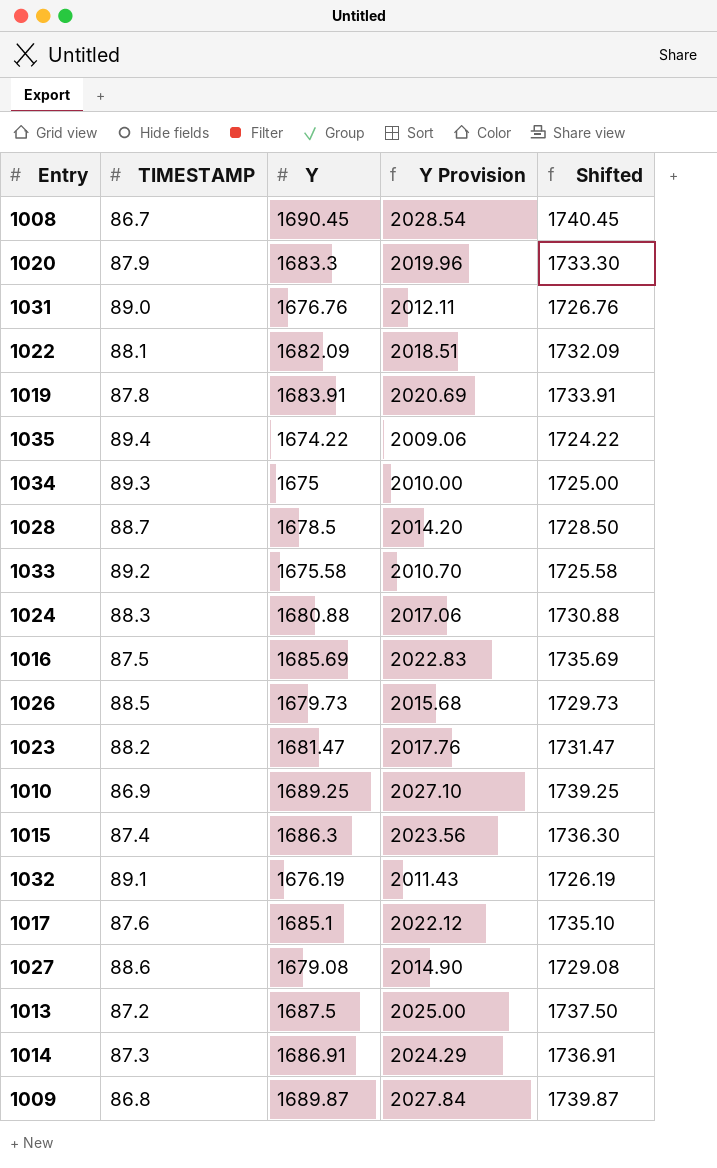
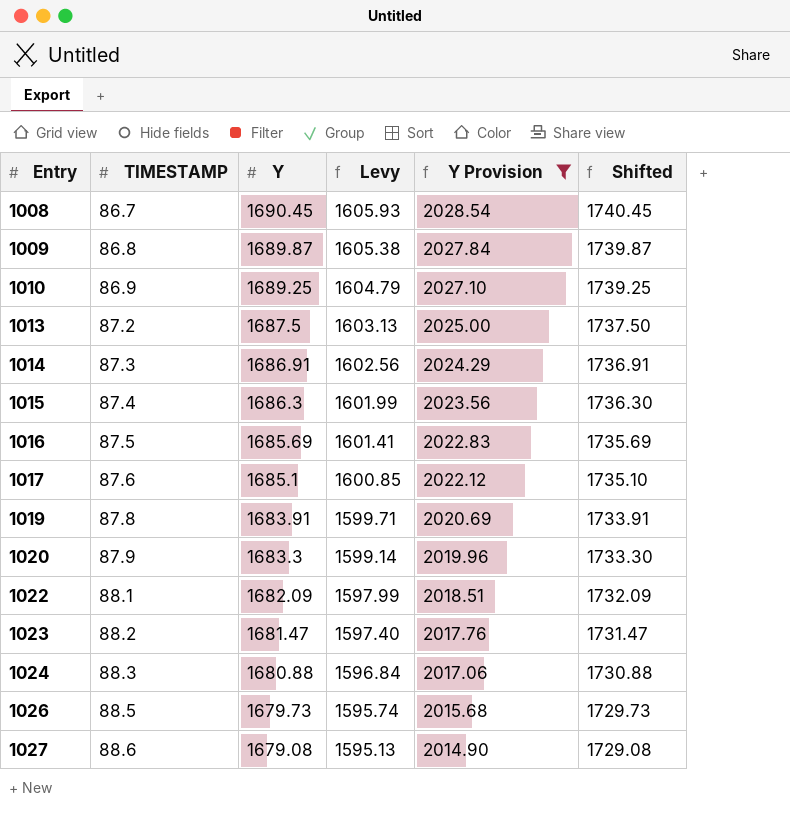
filter: none -> Y Provision >= 2014.90
row order: none -> Entry ascending
column Levy | formula: none -> [Y] * 0.95

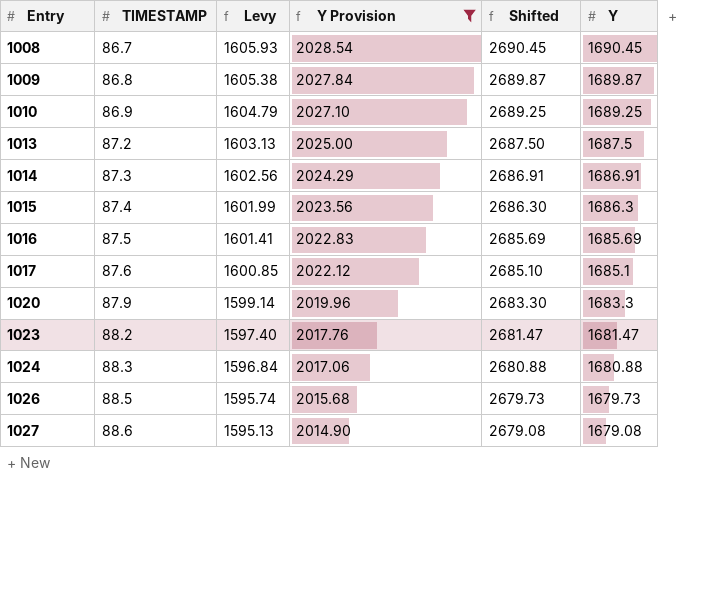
column Shifted | formula: [Y] + 50 -> [Y] + 1000
column Y | position: 3 -> 6
row 1019: 87.8 | 1683.91 | 1599.71 | 2020.69 | 1733.91 -> none
row 1022: 88.1 | 1682.09 | 1597.99 | 2018.51 | 1732.09 -> none

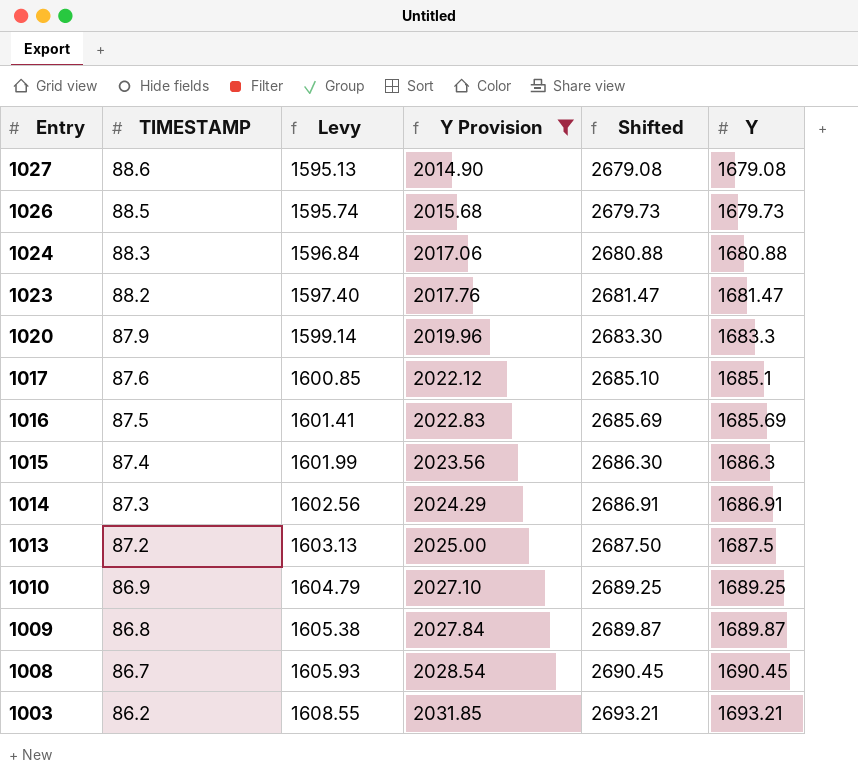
row order: Entry ascending -> Entry descending
row 1003: none -> 86.2 | 1608.55 | 2031.85 | 2693.21 | 1693.21

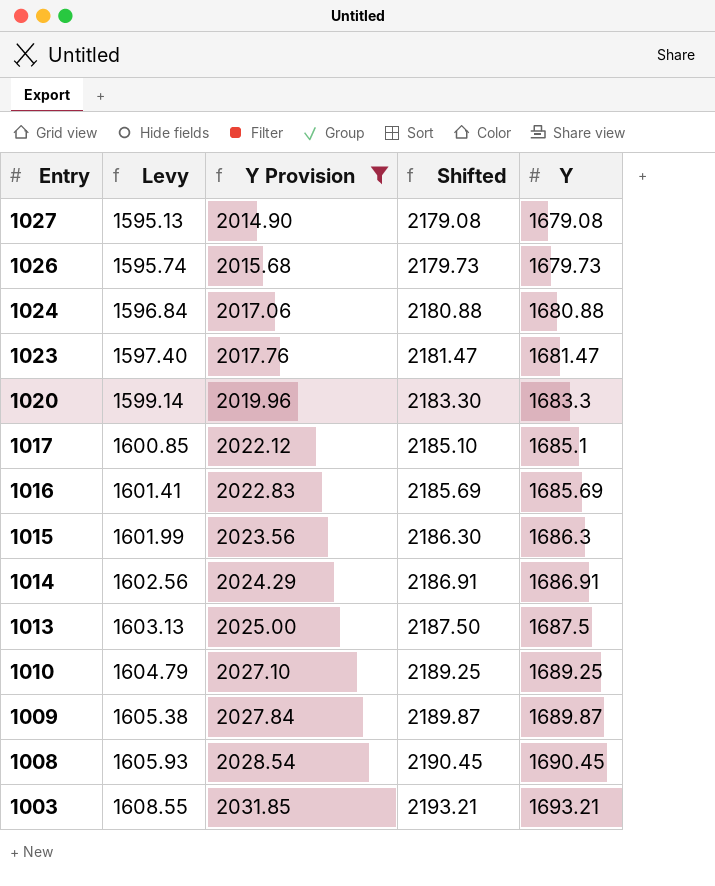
column TIMESTAMP | position: 2 -> none
column Shifted | formula: [Y] + 1000 -> [Y] + 500

